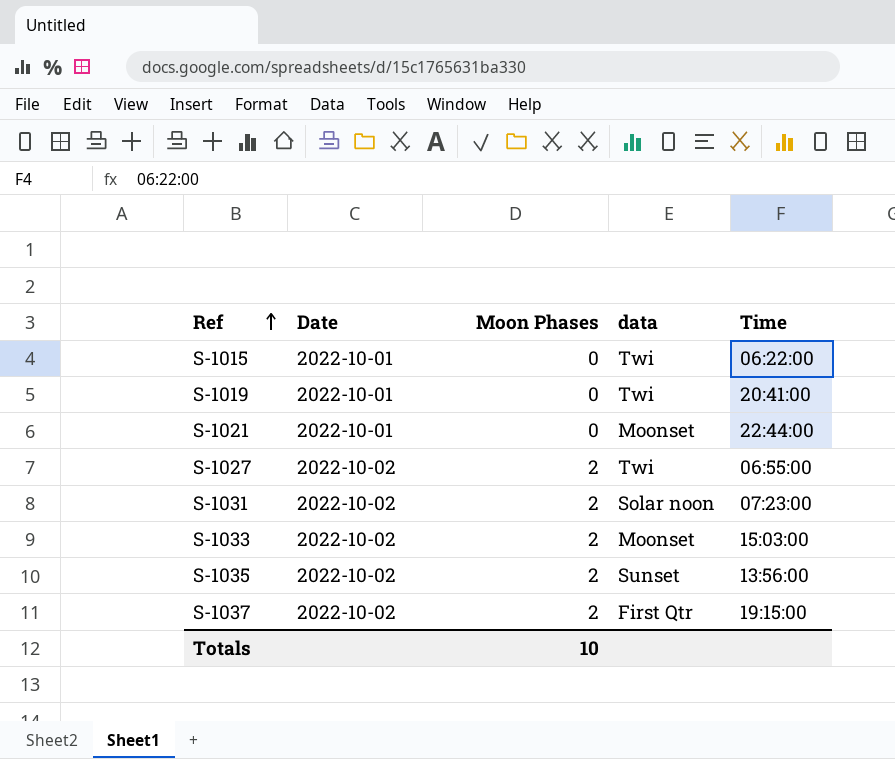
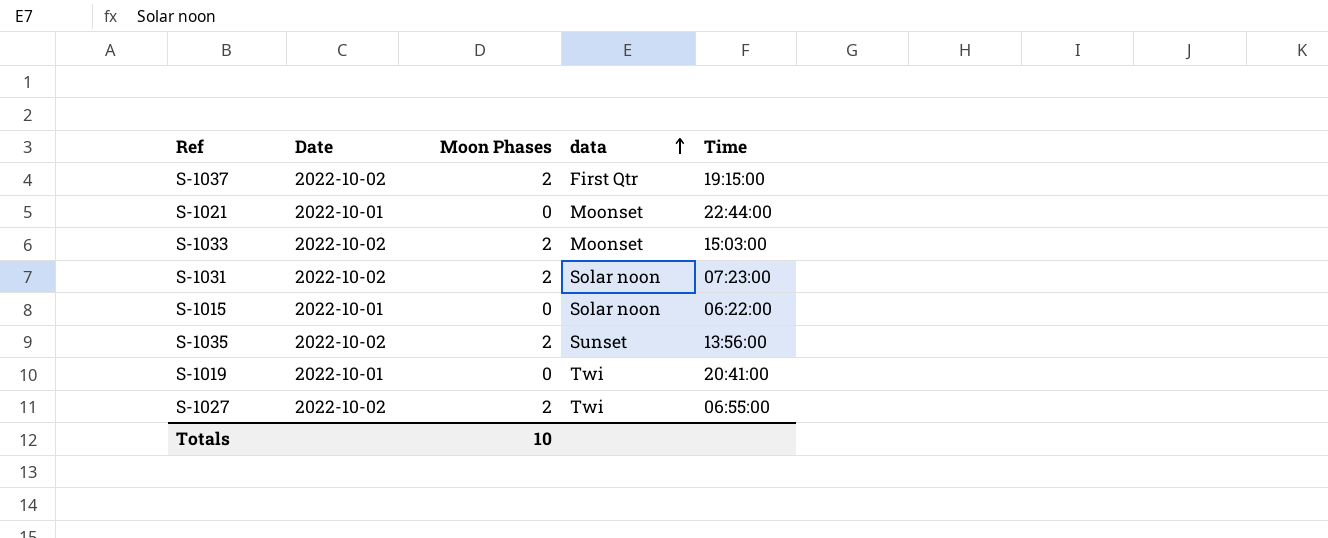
row order: Ref ascending -> data ascending
S-1015 | data: Twi -> Solar noon

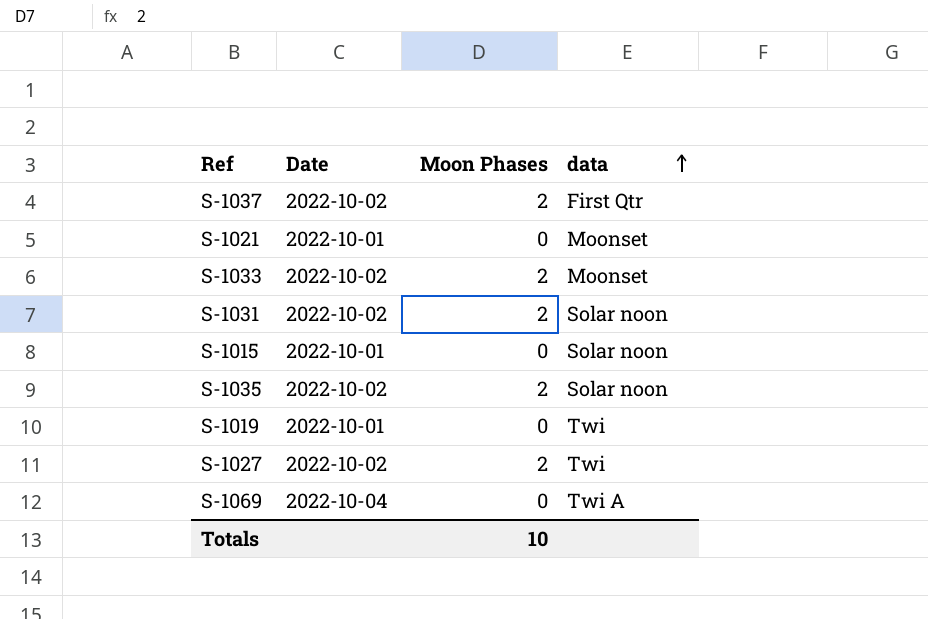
column Time | position: 5 -> none
S-1035 | data: Sunset -> Solar noon
row S-1069: none -> 2022-10-04 | 0 | Twi A

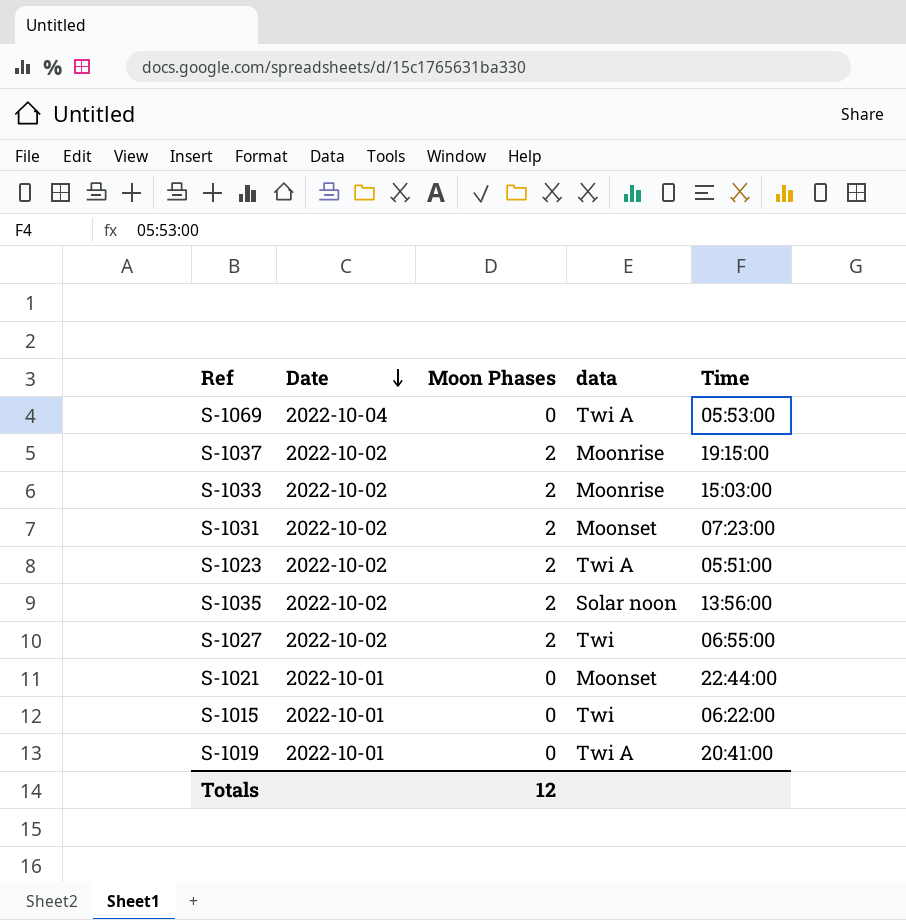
row order: data ascending -> Date descending
column Time | position: none -> 5
S-1037 | data: First Qtr -> Moonrise
S-1033 | data: Moonset -> Moonrise
S-1031 | data: Solar noon -> Moonset
row S-1023: none -> 2022-10-02 | 2 | Twi A | 05:51:00
S-1015 | data: Solar noon -> Twi
S-1019 | data: Twi -> Twi A
Totals | Moon Phases: 10 -> 12

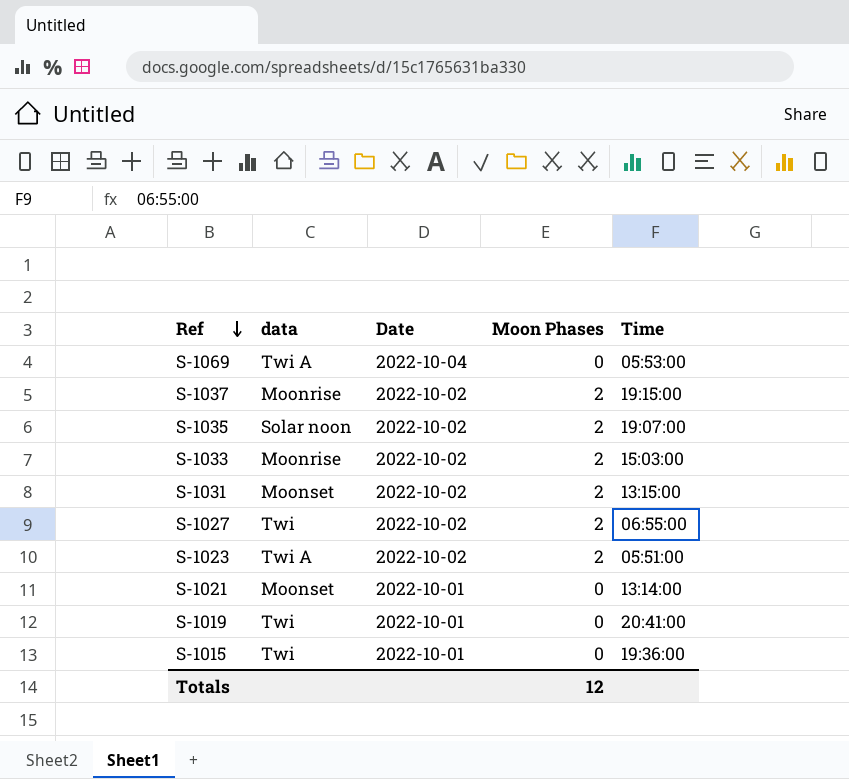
row order: Date descending -> Ref descending
column data | position: 4 -> 2
S-1035 | Time: 13:56:00 -> 19:07:00
S-1031 | Time: 07:23:00 -> 13:15:00
S-1021 | Time: 22:44:00 -> 13:14:00
S-1019 | data: Twi A -> Twi
S-1015 | Time: 06:22:00 -> 19:36:00

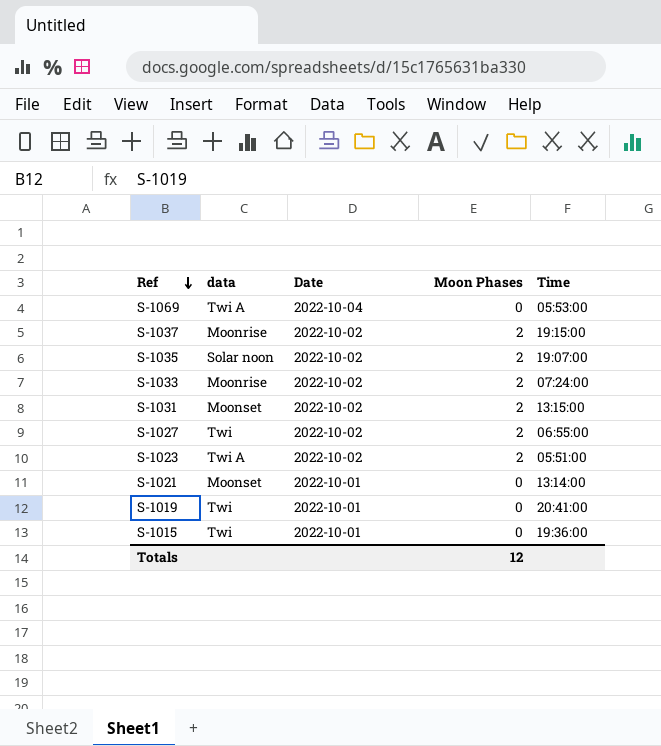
S-1033 | Time: 15:03:00 -> 07:24:00

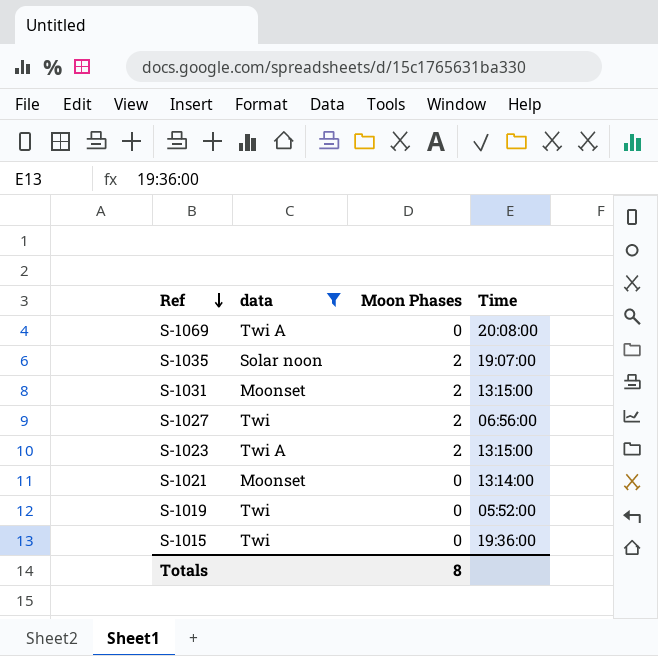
filter: none -> data != Moonrise
column Date | position: 3 -> none
S-1069 | Time: 05:53:00 -> 20:08:00
S-1027 | Time: 06:55:00 -> 06:56:00
S-1023 | Time: 05:51:00 -> 13:15:00
S-1019 | Time: 20:41:00 -> 05:52:00
Totals | Moon Phases: 12 -> 8

